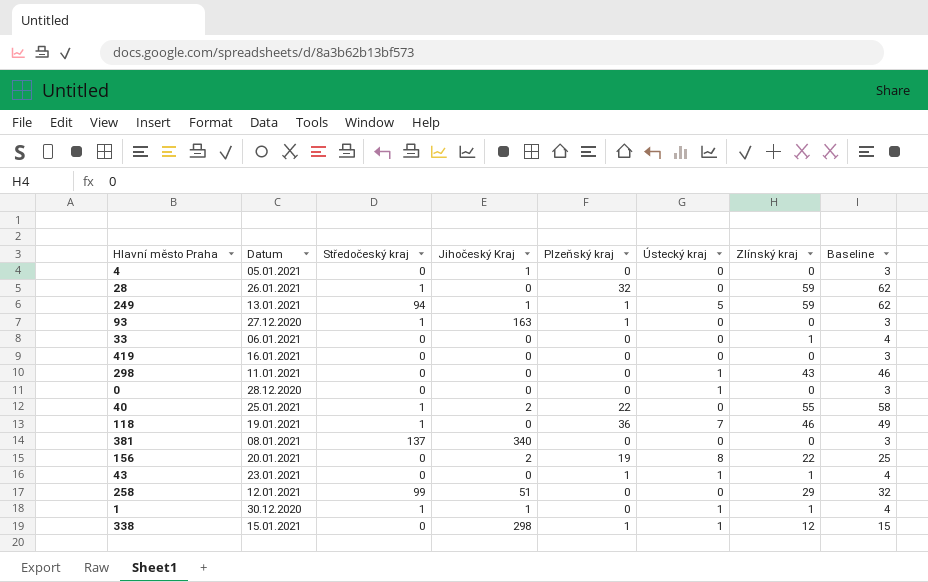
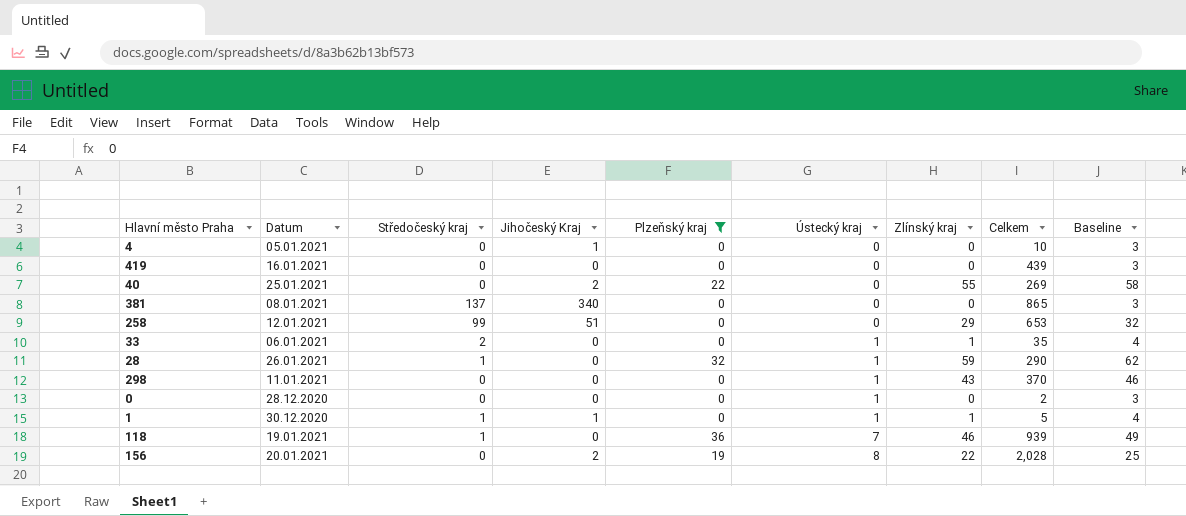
filter: none -> Plzeňský kraj != 1
row order: none -> Ústecký kraj ascending
column Celkem | position: none -> 8
40 | Středočeský kraj: 1 -> 0
33 | Středočeský kraj: 0 -> 2
33 | Ústecký kraj: 0 -> 1
28 | Ústecký kraj: 0 -> 1

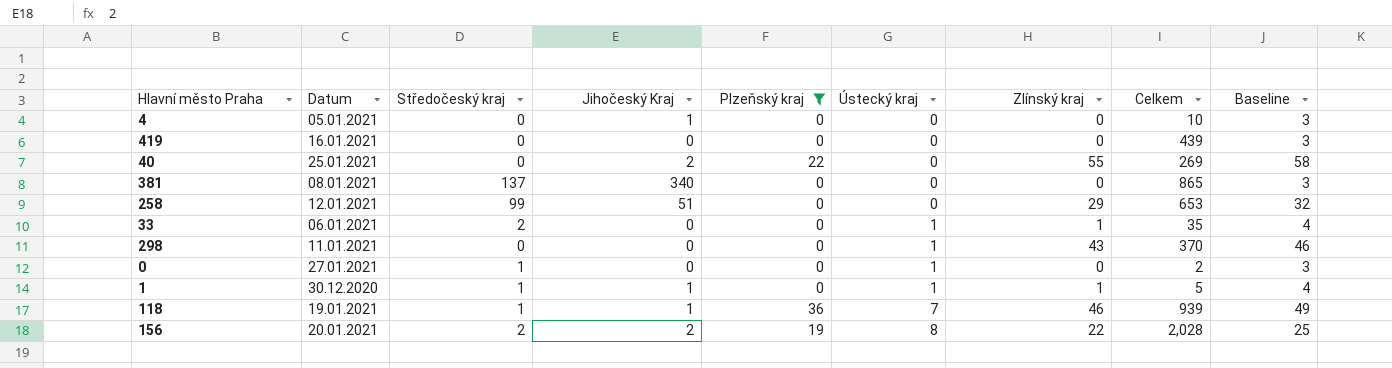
row 28: 26.01.2021 | 1 | 0 | 32 | 1 | 59 | 290 | 62 -> none
0 | Datum: 28.12.2020 -> 27.01.2021
0 | Středočeský kraj: 0 -> 1
118 | Jihočeský Kraj: 0 -> 1
156 | Středočeský kraj: 0 -> 2

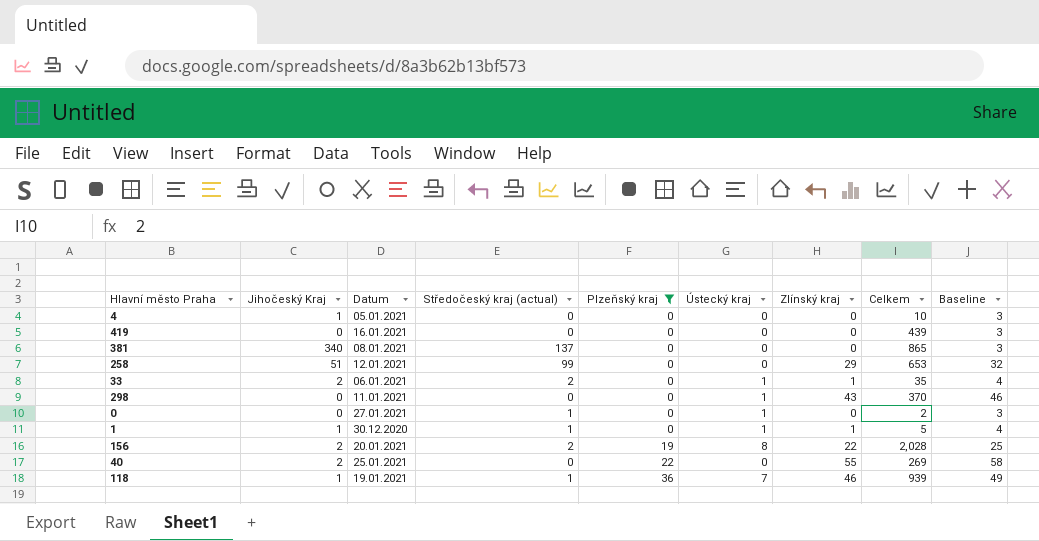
row order: Ústecký kraj ascending -> Plzeňský kraj ascending
column Jihočeský Kraj | position: 4 -> 2
column name: Středočeský kraj -> Středočeský kraj (actual)
33 | Jihočeský Kraj: 0 -> 2

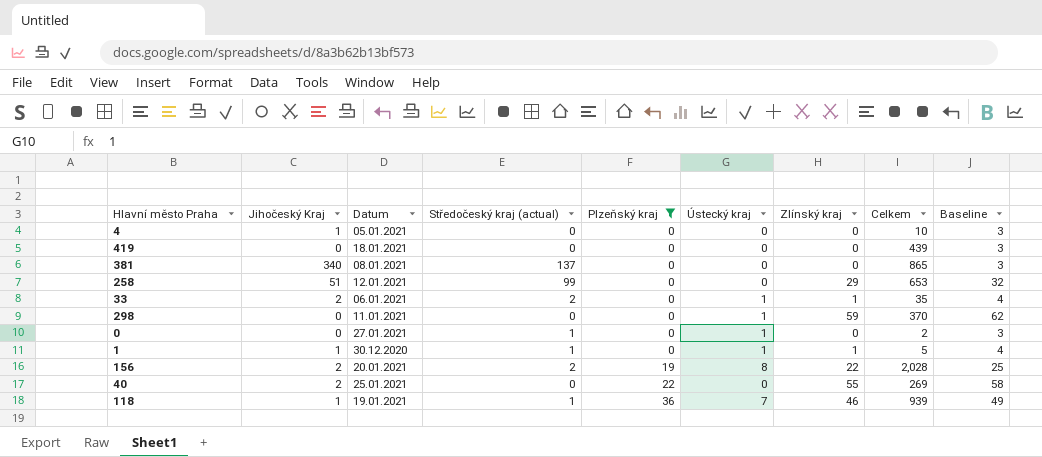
419 | Datum: 16.01.2021 -> 18.01.2021
298 | Zlínský kraj: 43 -> 59
298 | Baseline: 46 -> 62

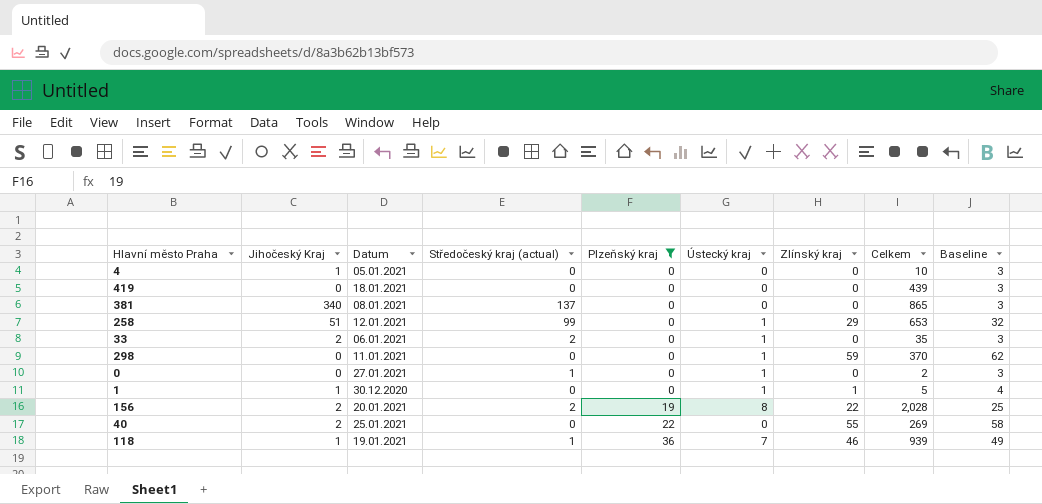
258 | Ústecký kraj: 0 -> 1
33 | Zlínský kraj: 1 -> 0
33 | Baseline: 4 -> 3
1 | Středočeský kraj (actual): 1 -> 0

